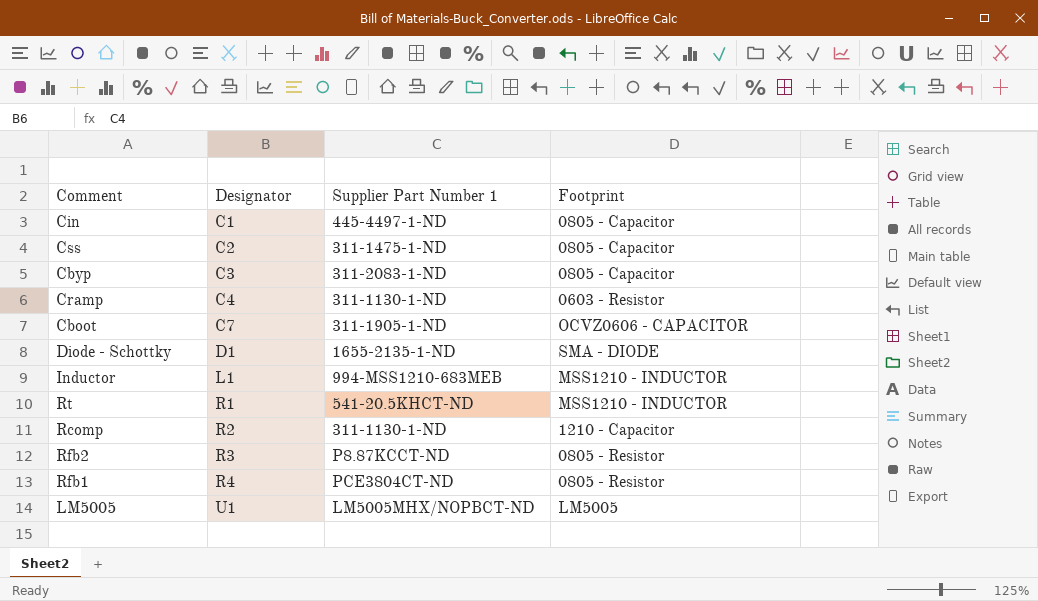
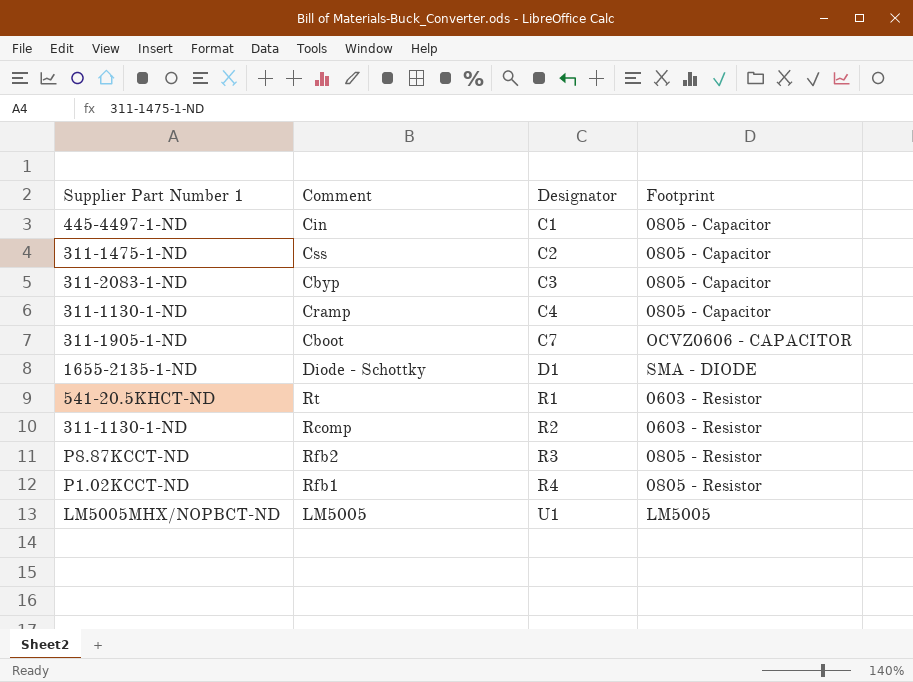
column Supplier Part Number 1 | position: 3 -> 1
row Inductor: L1 | 994-MSS1210-683MEB | MSS1210 - INDUCTOR -> none
Cramp | Footprint: 0603 - Resistor -> 0805 - Capacitor
Rt | Footprint: MSS1210 - INDUCTOR -> 0603 - Resistor
Rcomp | Footprint: 1210 - Capacitor -> 0603 - Resistor
Rfb1 | Supplier Part Number 1: PCE3804CT-ND -> P1.02KCCT-ND

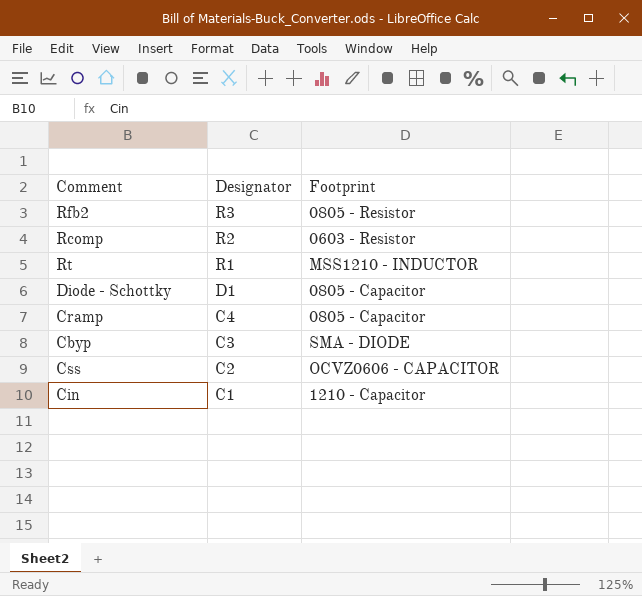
row order: Designator ascending -> Designator descending
column Supplier Part Number 1 | position: 1 -> none
row Cboot: 311-1905-1-ND | C7 | OCVZ0606 - CAPACITOR -> none
row Rfb1: P1.02KCCT-ND | R4 | 0805 - Resistor -> none
row LM5005: LM5005MHX/NOPBCT-ND | U1 | LM5005 -> none
Rt | Footprint: 0603 - Resistor -> MSS1210 - INDUCTOR
Diode - Schottky | Footprint: SMA - DIODE -> 0805 - Capacitor
Cbyp | Footprint: 0805 - Capacitor -> SMA - DIODE
Css | Footprint: 0805 - Capacitor -> OCVZ0606 - CAPACITOR
Cin | Footprint: 0805 - Capacitor -> 1210 - Capacitor

